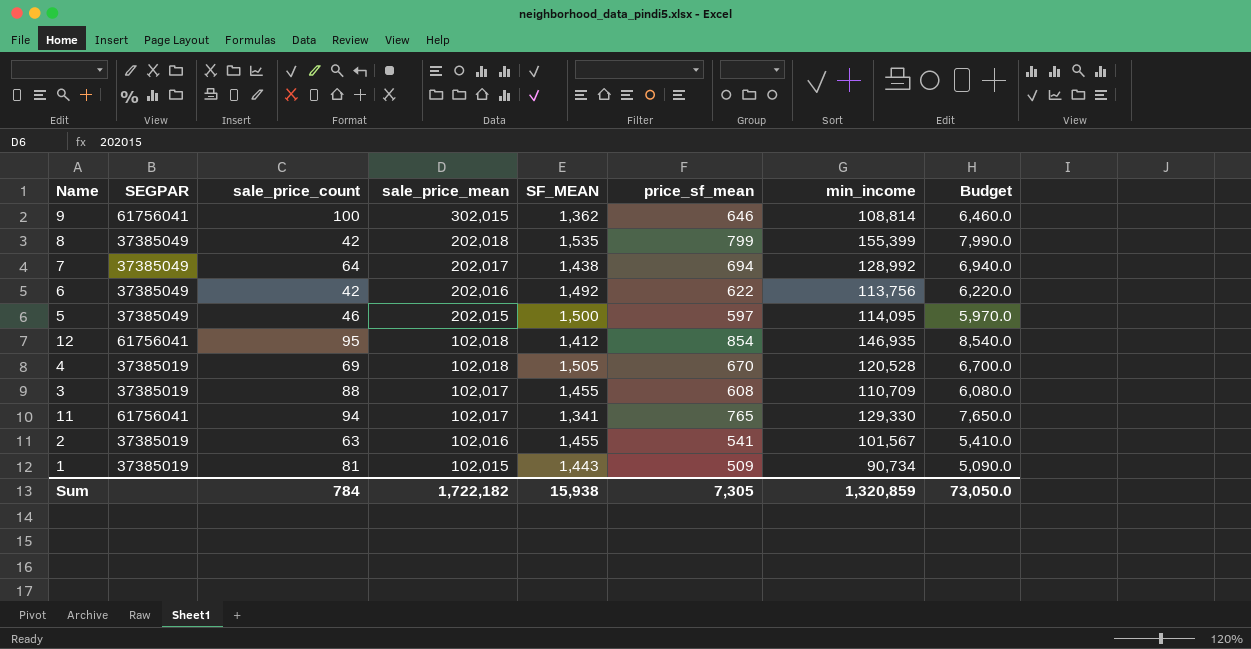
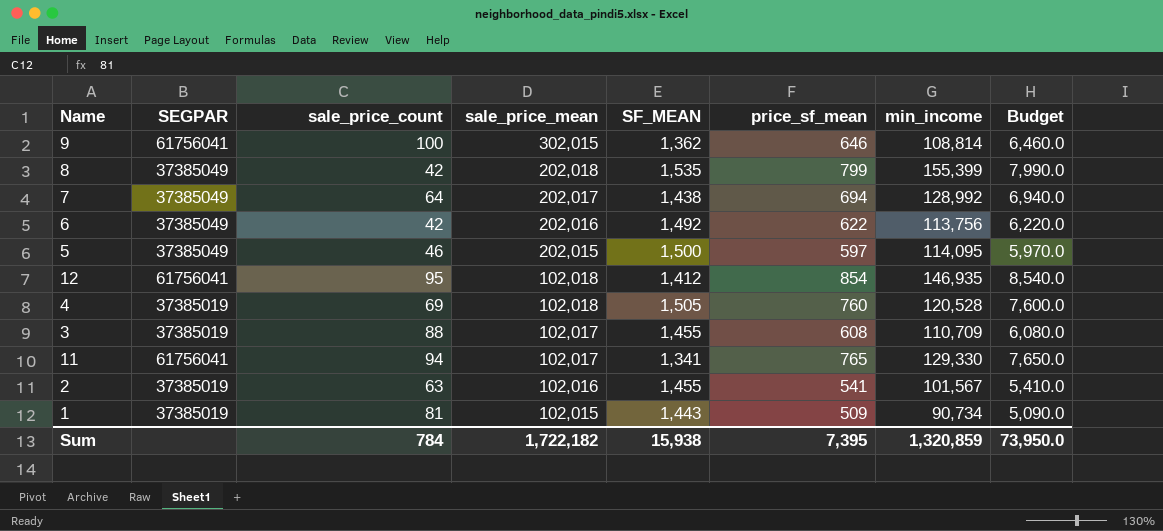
4 | price_sf_mean: 670 -> 760
4 | Budget: 6,700.0 -> 7,600.0
Sum | price_sf_mean: 7,305 -> 7,395
Sum | Budget: 73,050.0 -> 73,950.0

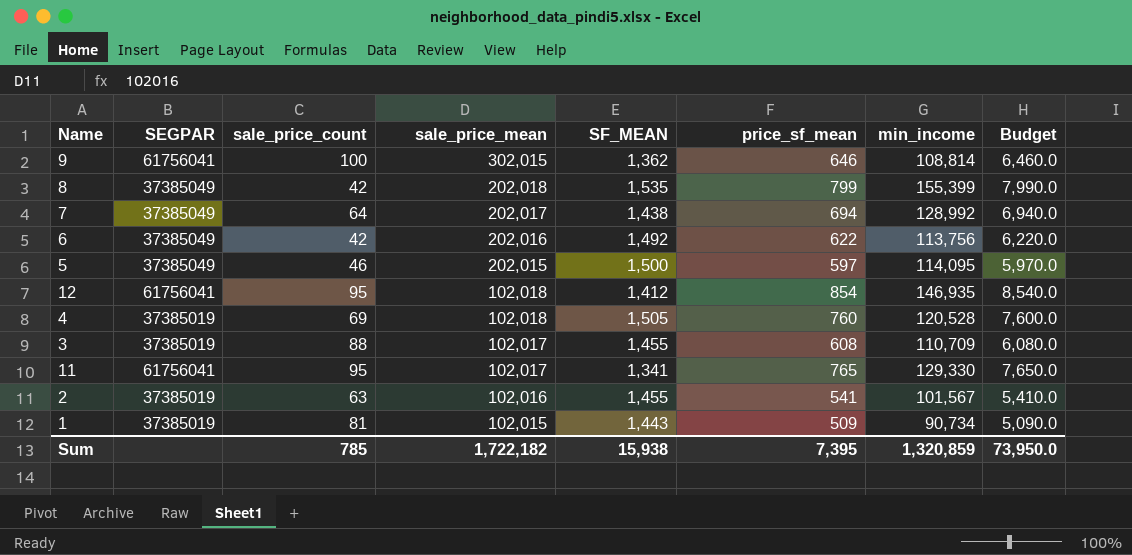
11 | sale_price_count: 94 -> 95
Sum | sale_price_count: 784 -> 785

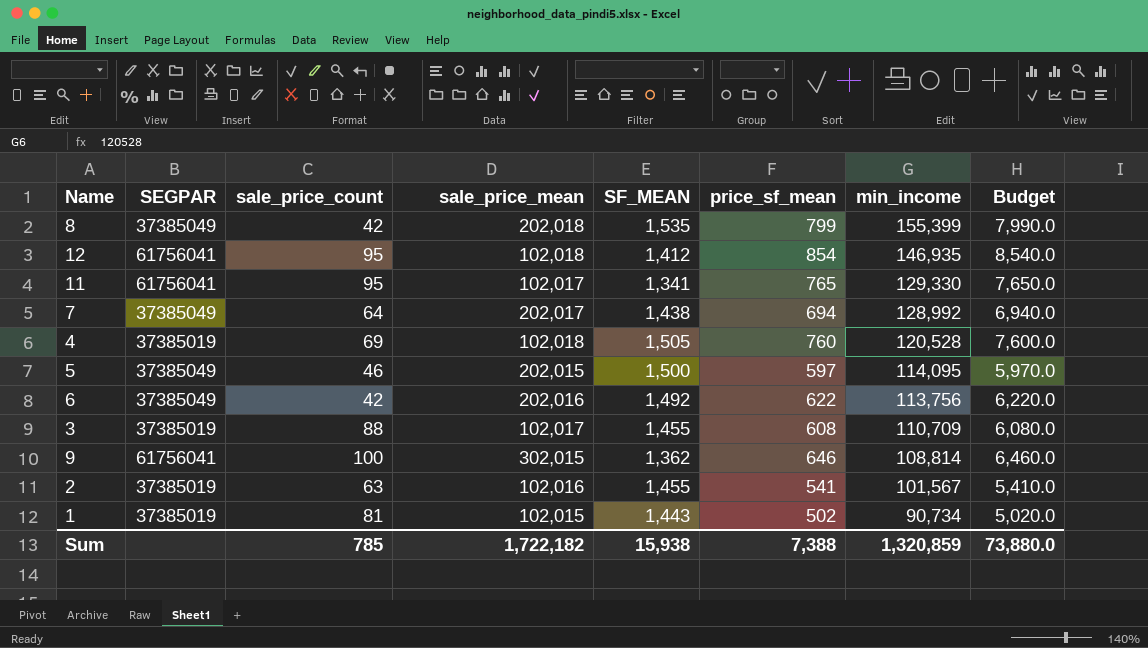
row order: sale_price_mean descending -> min_income descending
1 | price_sf_mean: 509 -> 502
1 | Budget: 5,090.0 -> 5,020.0
Sum | price_sf_mean: 7,395 -> 7,388
Sum | Budget: 73,950.0 -> 73,880.0

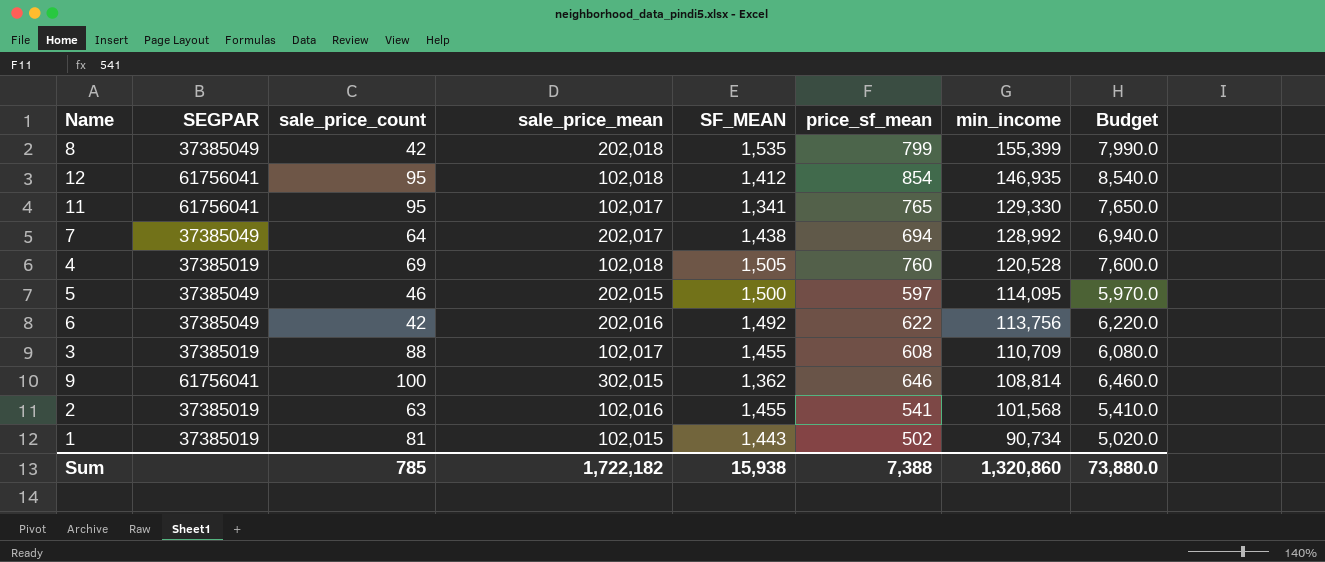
2 | min_income: 101,567 -> 101,568
Sum | min_income: 1,320,859 -> 1,320,860

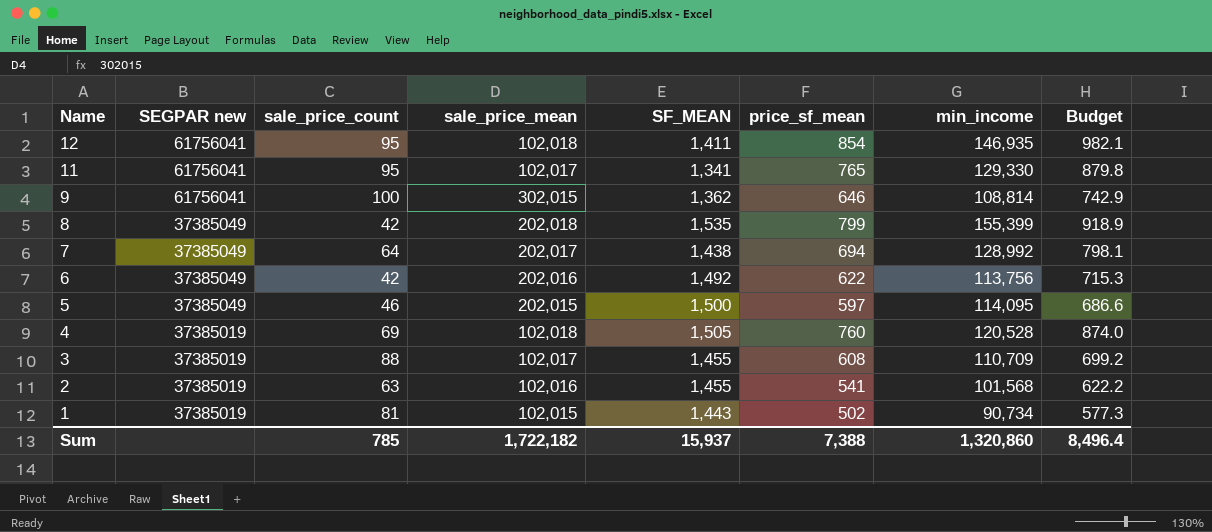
row order: min_income descending -> Name descending
column name: SEGPAR -> SEGPAR new
column Budget | formula: [price_sf_mean] * 10 -> [price_sf_mean] * 1.15
12 | SF_MEAN: 1,412 -> 1,411
Sum | SF_MEAN: 15,938 -> 15,937
Sum | Budget: 73,880.0 -> 8,496.4

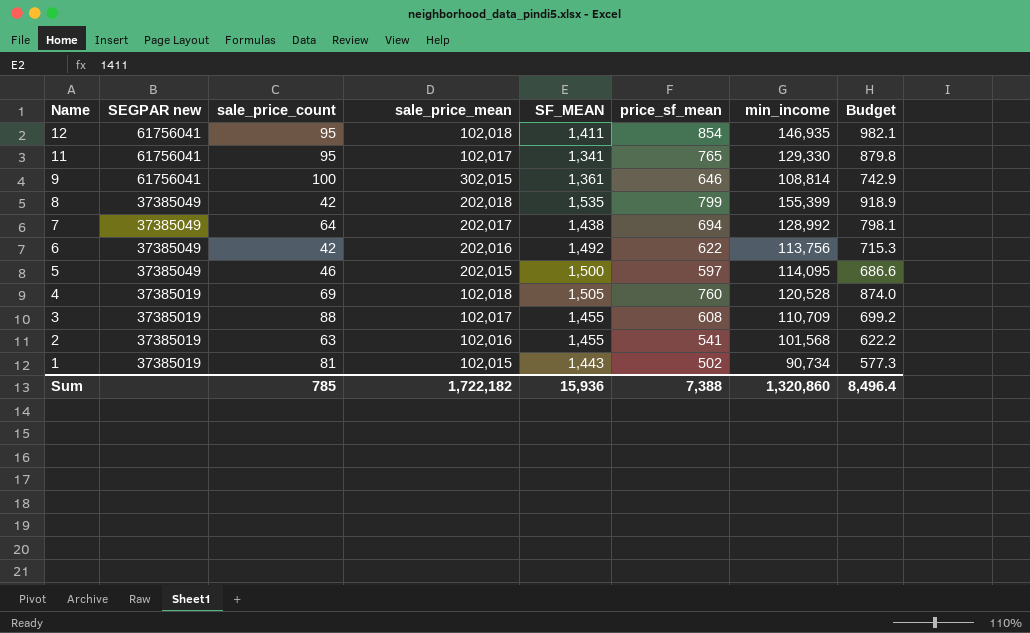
9 | SF_MEAN: 1,362 -> 1,361
Sum | SF_MEAN: 15,937 -> 15,936

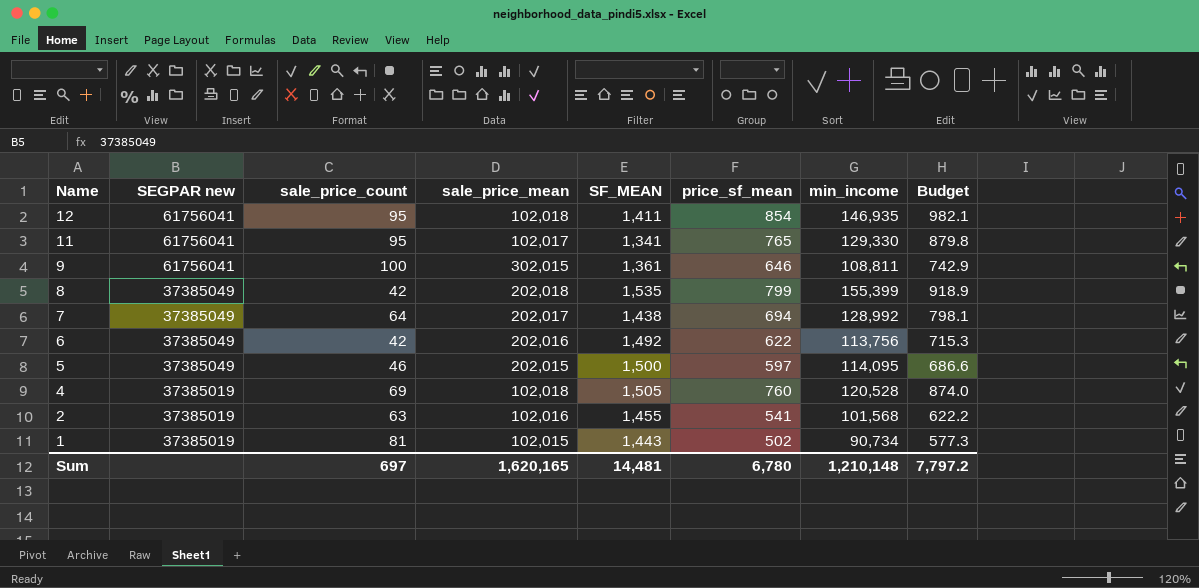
row 3: 37385019 | 88 | 102,017 | 1,455 | 608 | 110,709 | 699.2 -> none
9 | min_income: 108,814 -> 108,811
Sum | sale_price_count: 785 -> 697
Sum | sale_price_mean: 1,722,182 -> 1,620,165
Sum | SF_MEAN: 15,936 -> 14,481
Sum | price_sf_mean: 7,388 -> 6,780
Sum | min_income: 1,320,860 -> 1,210,148
Sum | Budget: 8,496.4 -> 7,797.2

